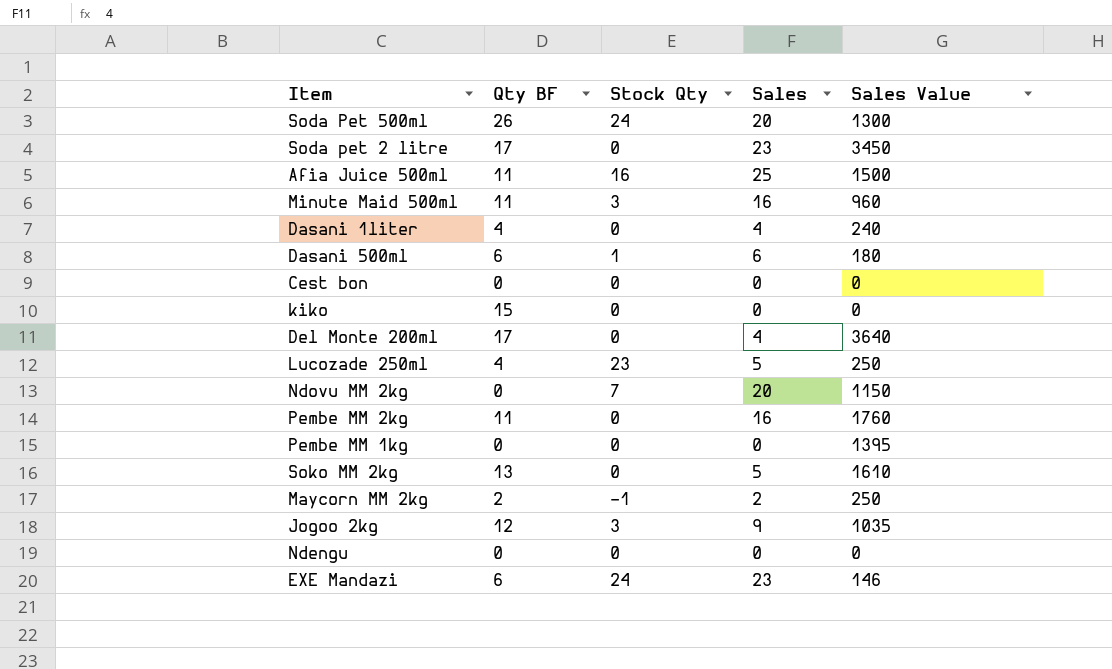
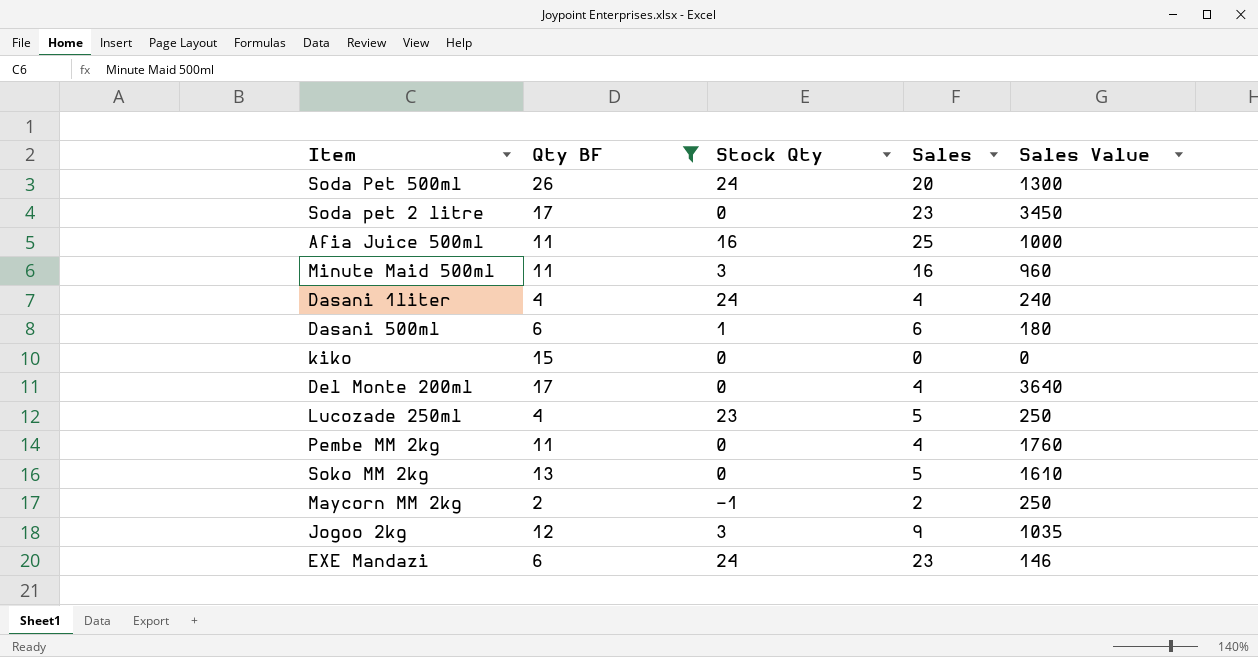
filter: none -> Qty BF != 0
Afia Juice 500ml | Sales Value: 1500 -> 1000
Dasani 1liter | Stock Qty: 0 -> 24
Pembe MM 2kg | Sales: 16 -> 4

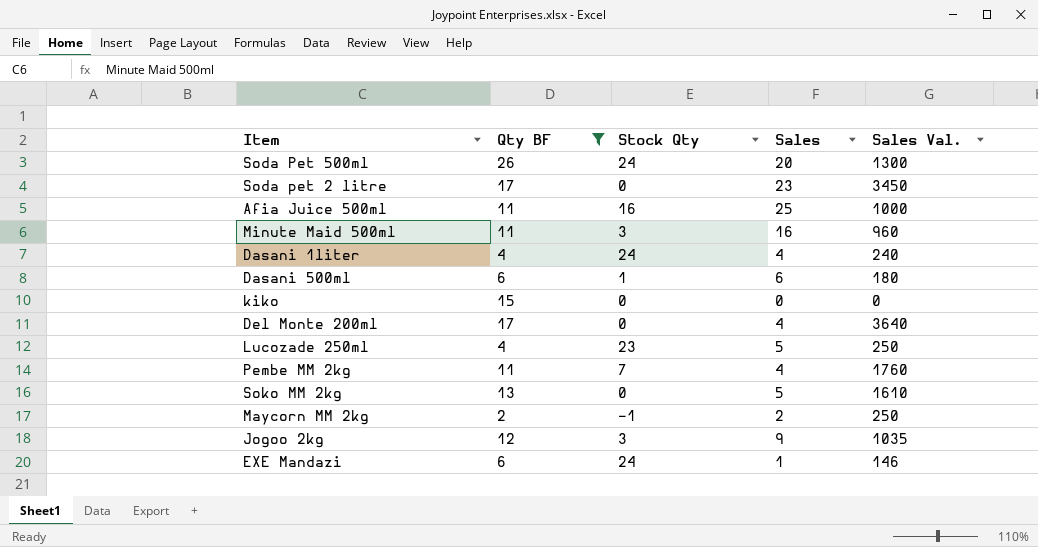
column name: Sales Value -> Sales Val.
Pembe MM 2kg | Stock Qty: 0 -> 7
EXE Mandazi | Sales: 23 -> 1

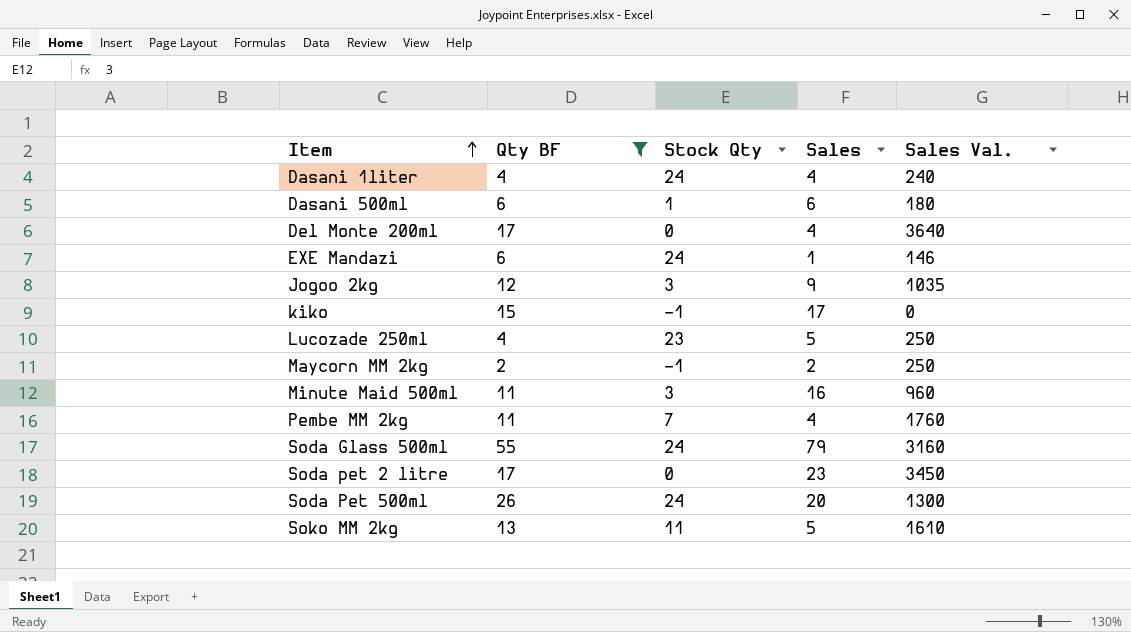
row order: none -> Item ascending
row Afia Juice 500ml: 11 | 16 | 25 | 1000 -> none
kiko | Stock Qty: 0 -> -1
kiko | Sales: 0 -> 17
row Soda Glass 500ml: none -> 55 | 24 | 79 | 3160
Soko MM 2kg | Stock Qty: 0 -> 11

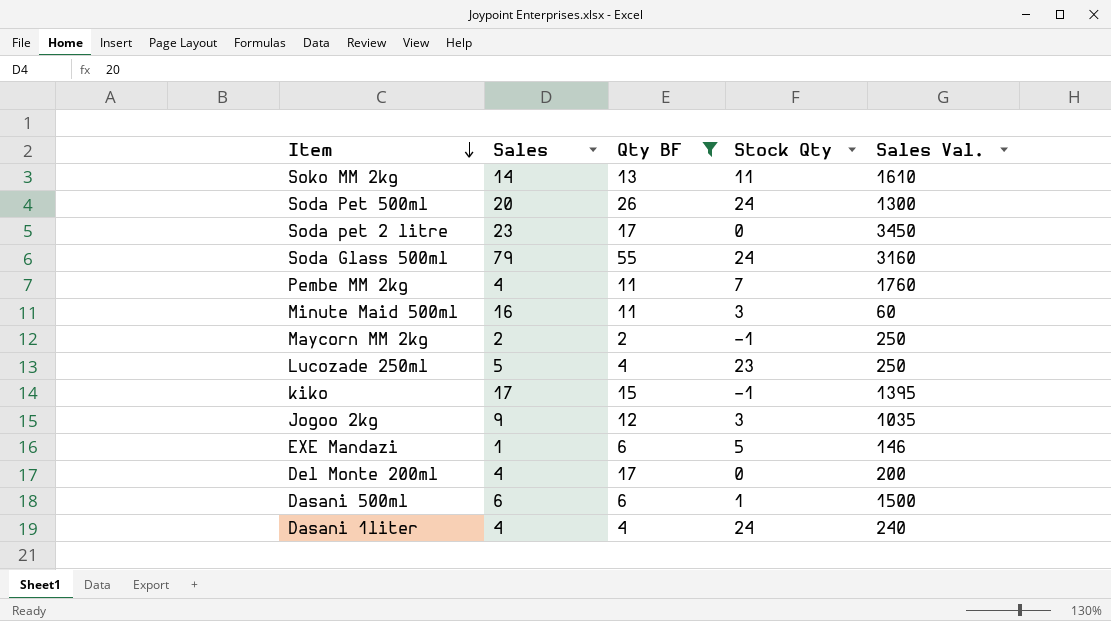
row order: Item ascending -> Item descending
column Sales | position: 4 -> 2
Soko MM 2kg | Sales: 5 -> 14
Minute Maid 500ml | Sales Val.: 960 -> 60
kiko | Sales Val.: 0 -> 1395
EXE Mandazi | Stock Qty: 24 -> 5
Del Monte 200ml | Sales Val.: 3640 -> 200
Dasani 500ml | Sales Val.: 180 -> 1500

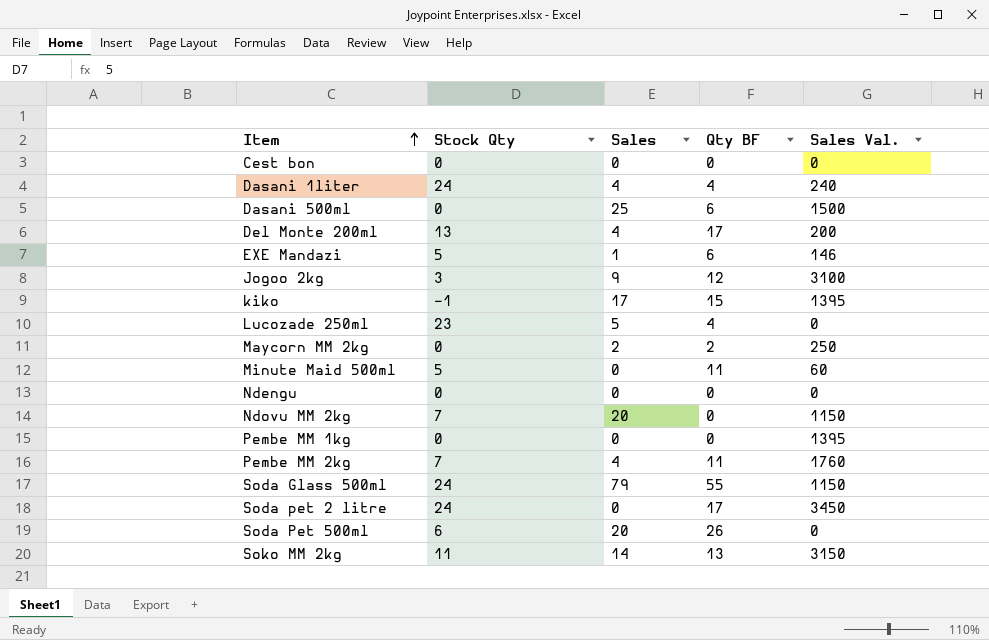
filter: Qty BF != 0 -> none
row order: Item descending -> Item ascending
column Stock Qty | position: 4 -> 2
Dasani 500ml | Stock Qty: 1 -> 0
Dasani 500ml | Sales: 6 -> 25
Del Monte 200ml | Stock Qty: 0 -> 13
Jogoo 2kg | Sales Val.: 1035 -> 3100
Lucozade 250ml | Sales Val.: 250 -> 0
Maycorn MM 2kg | Stock Qty: -1 -> 0
Minute Maid 500ml | Stock Qty: 3 -> 5
Minute Maid 500ml | Sales: 16 -> 0
Soda Glass 500ml | Sales Val.: 3160 -> 1150
Soda pet 2 litre | Stock Qty: 0 -> 24
Soda pet 2 litre | Sales: 23 -> 0
Soda Pet 500ml | Stock Qty: 24 -> 6
Soda Pet 500ml | Sales Val.: 1300 -> 0
Soko MM 2kg | Sales Val.: 1610 -> 3150

